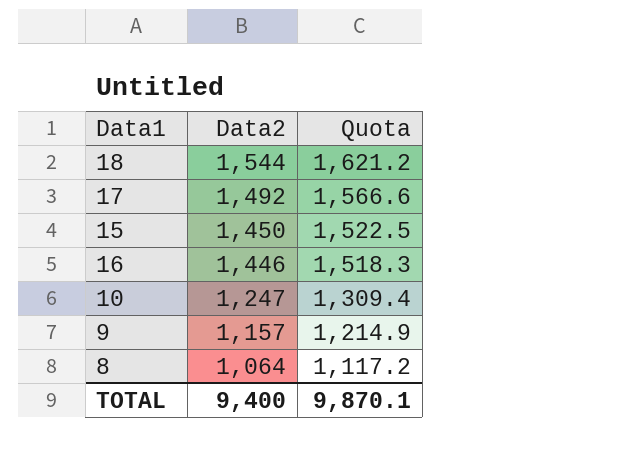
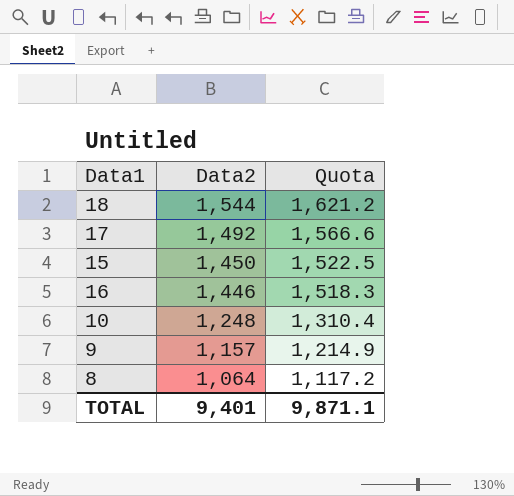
10 | Data2: 1,247 -> 1,248
10 | Quota: 1,309.4 -> 1,310.4
TOTAL | Data2: 9,400 -> 9,401
TOTAL | Quota: 9,870.1 -> 9,871.1

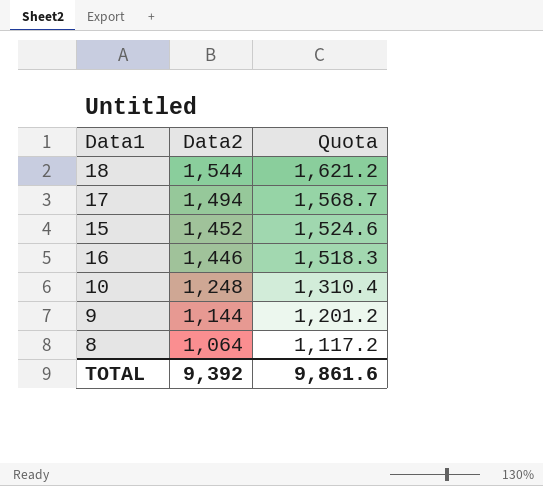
17 | Data2: 1,492 -> 1,494
17 | Quota: 1,566.6 -> 1,568.7
15 | Data2: 1,450 -> 1,452
15 | Quota: 1,522.5 -> 1,524.6
9 | Data2: 1,157 -> 1,144
9 | Quota: 1,214.9 -> 1,201.2
TOTAL | Data2: 9,401 -> 9,392
TOTAL | Quota: 9,871.1 -> 9,861.6

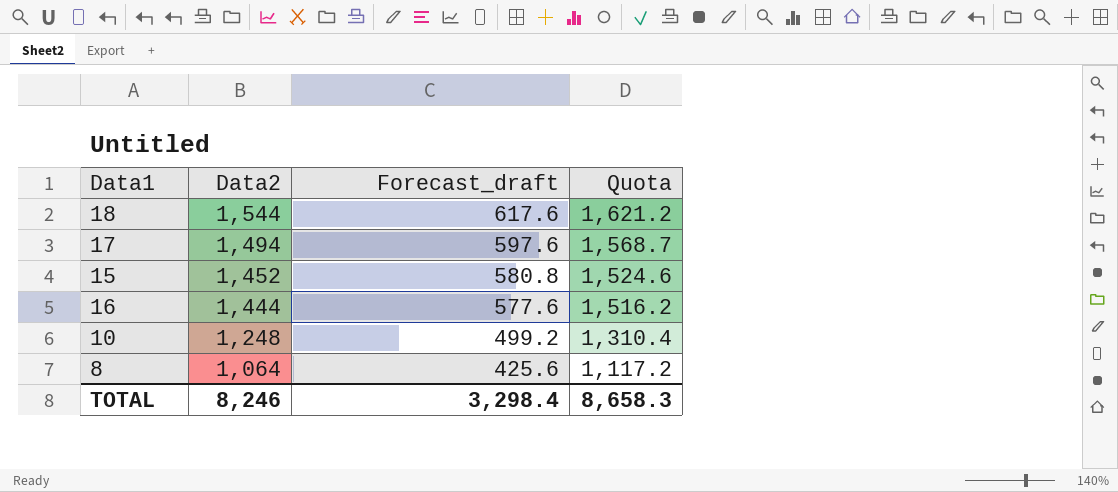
column Forecast_draft | formula: none -> [Data2] * 0.4
row 9: 1,144 | 1,201.2 -> none
16 | Data2: 1,446 -> 1,444
16 | Quota: 1,518.3 -> 1,516.2
TOTAL | Data2: 9,392 -> 8,246
TOTAL | Quota: 9,861.6 -> 8,658.3

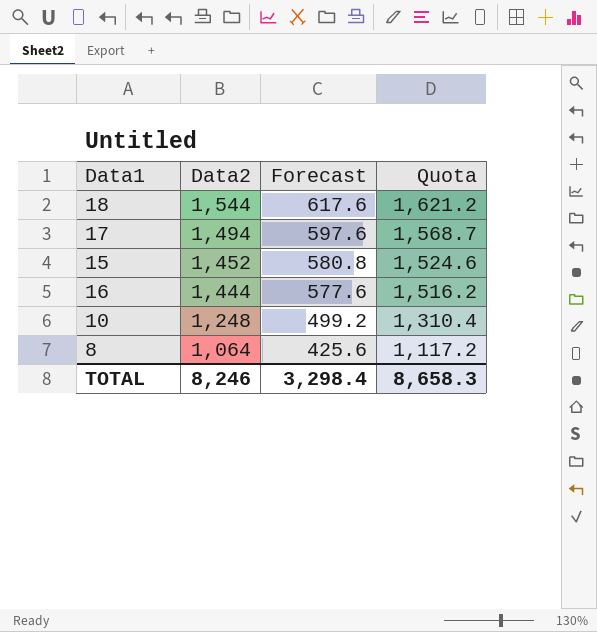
column name: Forecast_draft -> Forecast

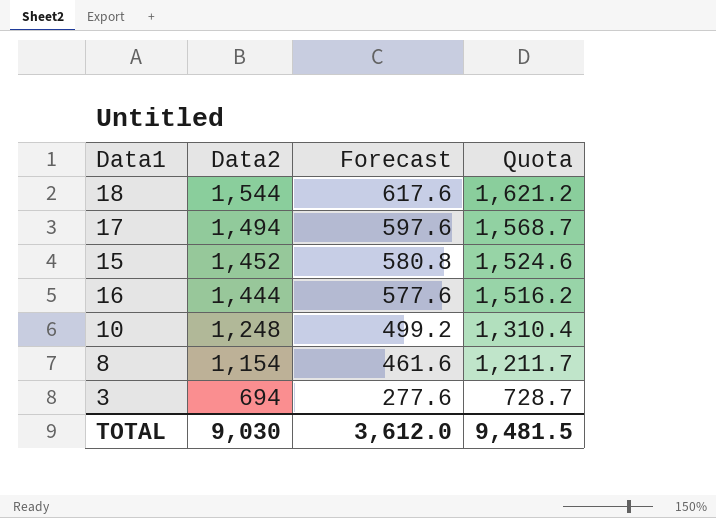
8 | Data2: 1,064 -> 1,154
8 | Forecast: 425.6 -> 461.6
8 | Quota: 1,117.2 -> 1,211.7
row 3: none -> 694 | 277.6 | 728.7
TOTAL | Data2: 8,246 -> 9,030
TOTAL | Forecast: 3,298.4 -> 3,612.0
TOTAL | Quota: 8,658.3 -> 9,481.5

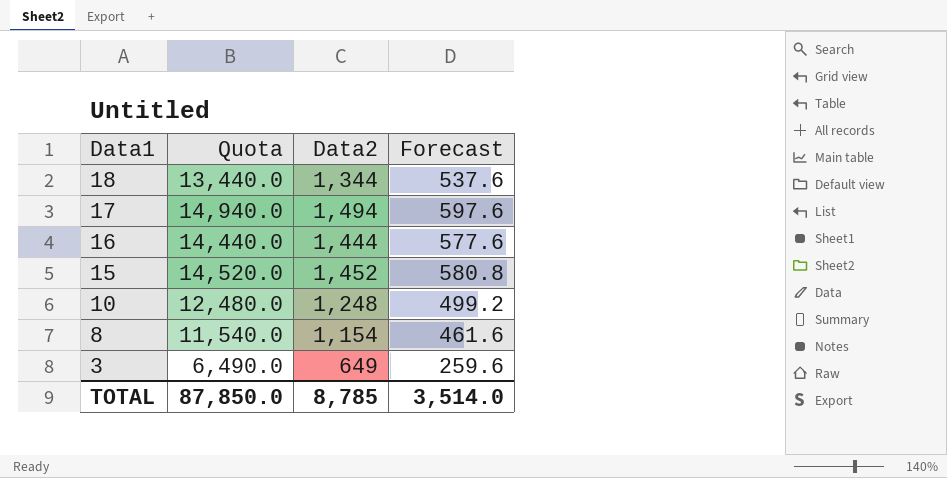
row order: Data2 descending -> Data1 descending
column Quota | formula: [Data2] * 1.05 -> [Data2] * 10
column Quota | position: 4 -> 2
18 | Data2: 1,544 -> 1,344
18 | Forecast: 617.6 -> 537.6
3 | Data2: 694 -> 649
3 | Forecast: 277.6 -> 259.6
TOTAL | Quota: 9,481.5 -> 87,850.0
TOTAL | Data2: 9,030 -> 8,785
TOTAL | Forecast: 3,612.0 -> 3,514.0

